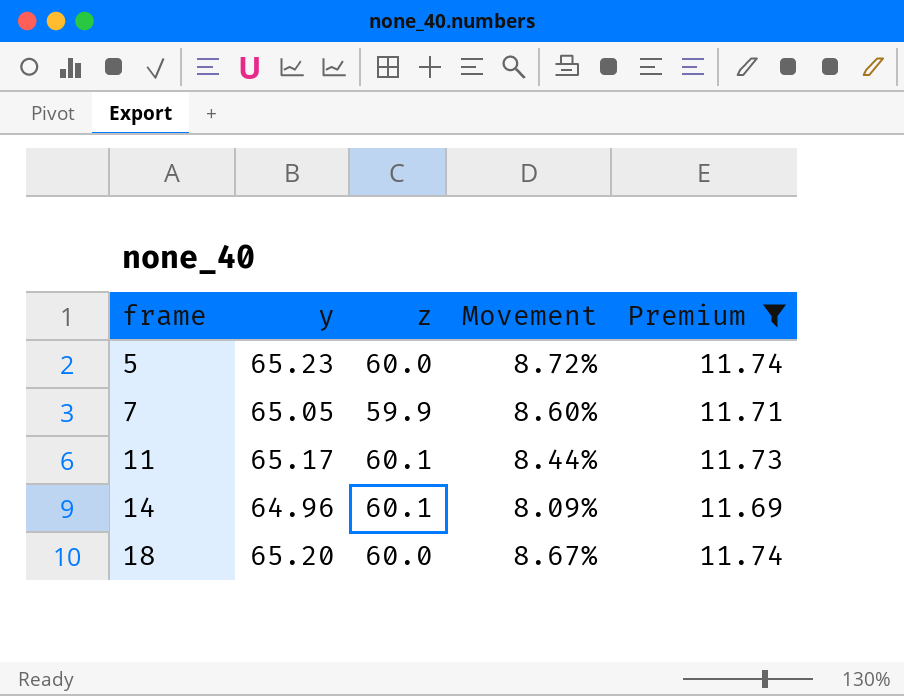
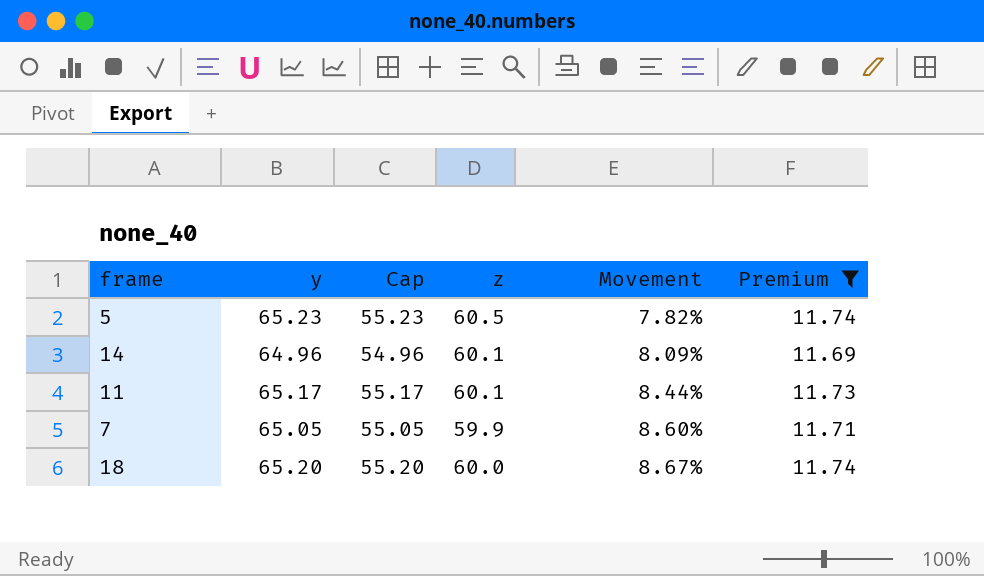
row order: frame ascending -> Movement ascending
column Cap | formula: none -> [y] - 10
5 | z: 60.0 -> 60.5
5 | Movement: 8.72% -> 7.82%

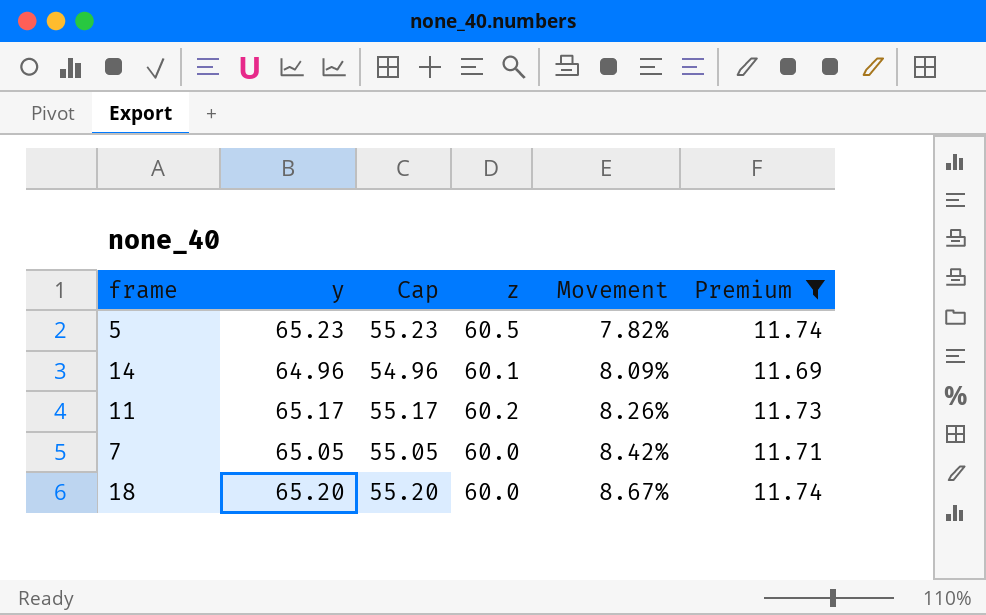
11 | z: 60.1 -> 60.2
11 | Movement: 8.44% -> 8.26%
7 | z: 59.9 -> 60.0
7 | Movement: 8.60% -> 8.42%

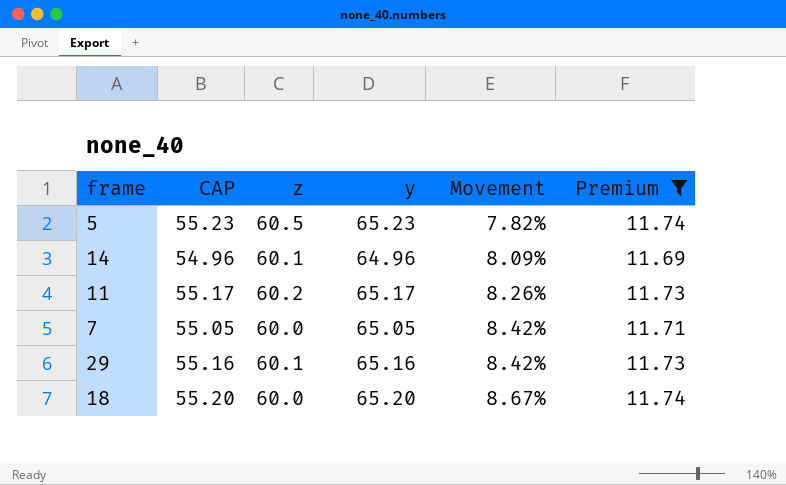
column name: Cap -> CAP
column y | position: 2 -> 4
row 29: none -> 55.16 | 60.1 | 65.16 | 8.42% | 11.73

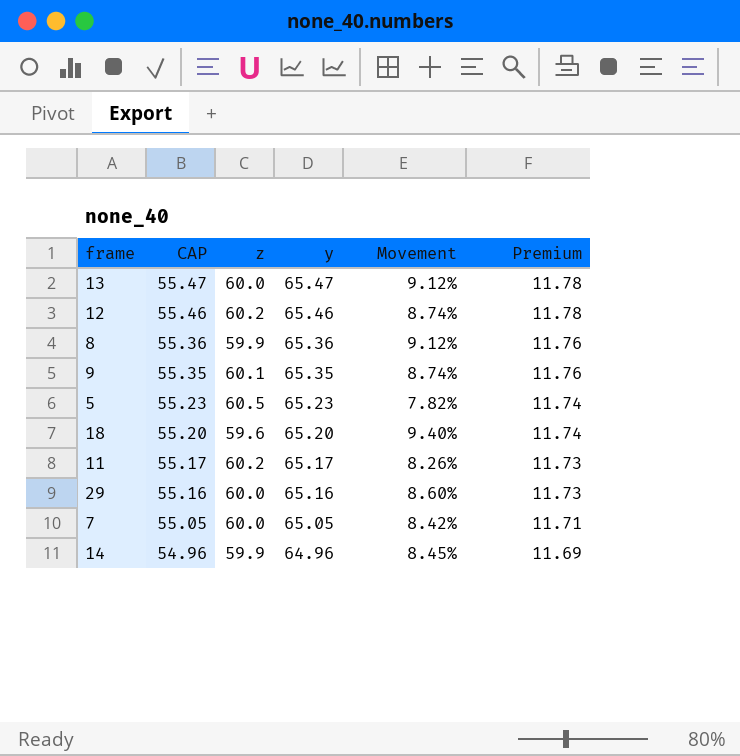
filter: Premium <= 11.74 -> none
row order: Movement ascending -> CAP descending
18 | z: 60.0 -> 59.6
18 | Movement: 8.67% -> 9.40%
29 | z: 60.1 -> 60.0
29 | Movement: 8.42% -> 8.60%
14 | z: 60.1 -> 59.9
14 | Movement: 8.09% -> 8.45%

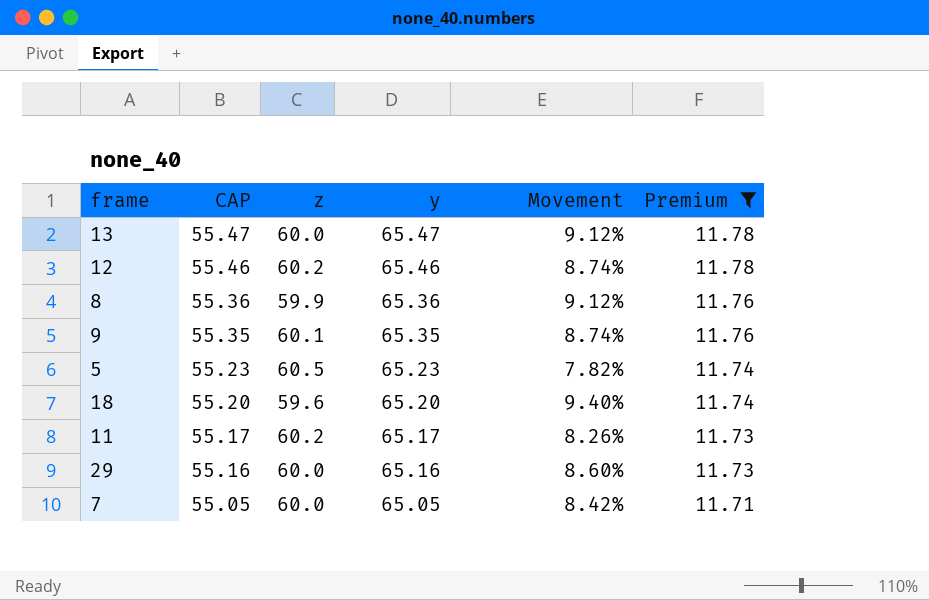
filter: none -> Premium != 11.69

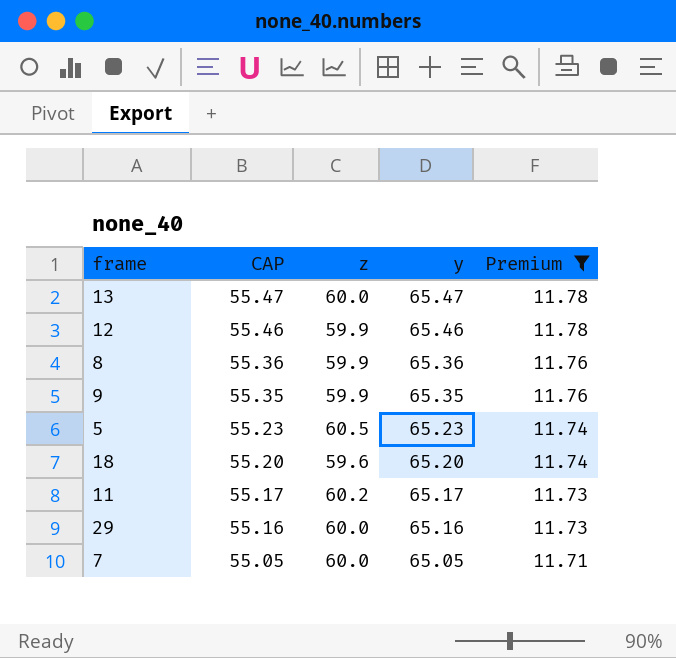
column Movement | formula: ([y] - [z]) / [z] -> none
12 | z: 60.2 -> 59.9
9 | z: 60.1 -> 59.9

